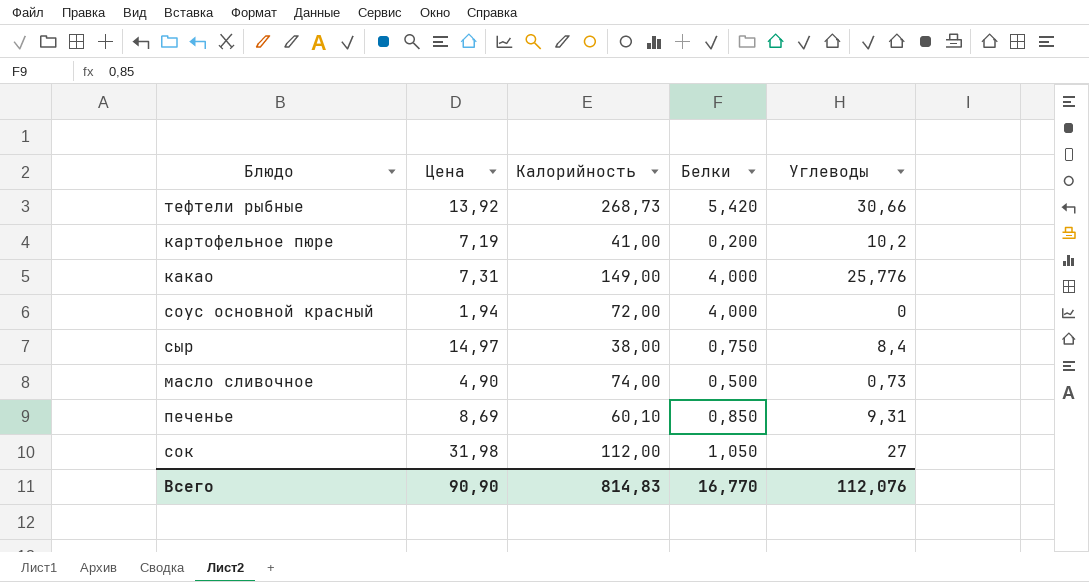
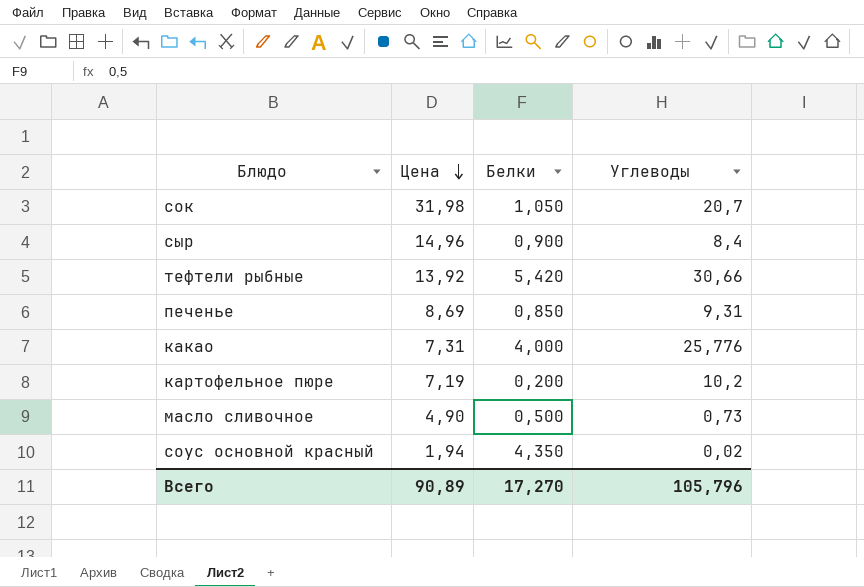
row order: none -> Цена descending
column Калорийность | position: 3 -> none
сок | Углеводы: 27 -> 20,7
сыр | Цена: 14,97 -> 14,96
сыр | Белки: 0,750 -> 0,900
соус основной красный | Белки: 4,000 -> 4,350
соус основной красный | Углеводы: 0 -> 0,02
Всего | Цена: 90,90 -> 90,89
Всего | Белки: 16,770 -> 17,270
Всего | Углеводы: 112,076 -> 105,796

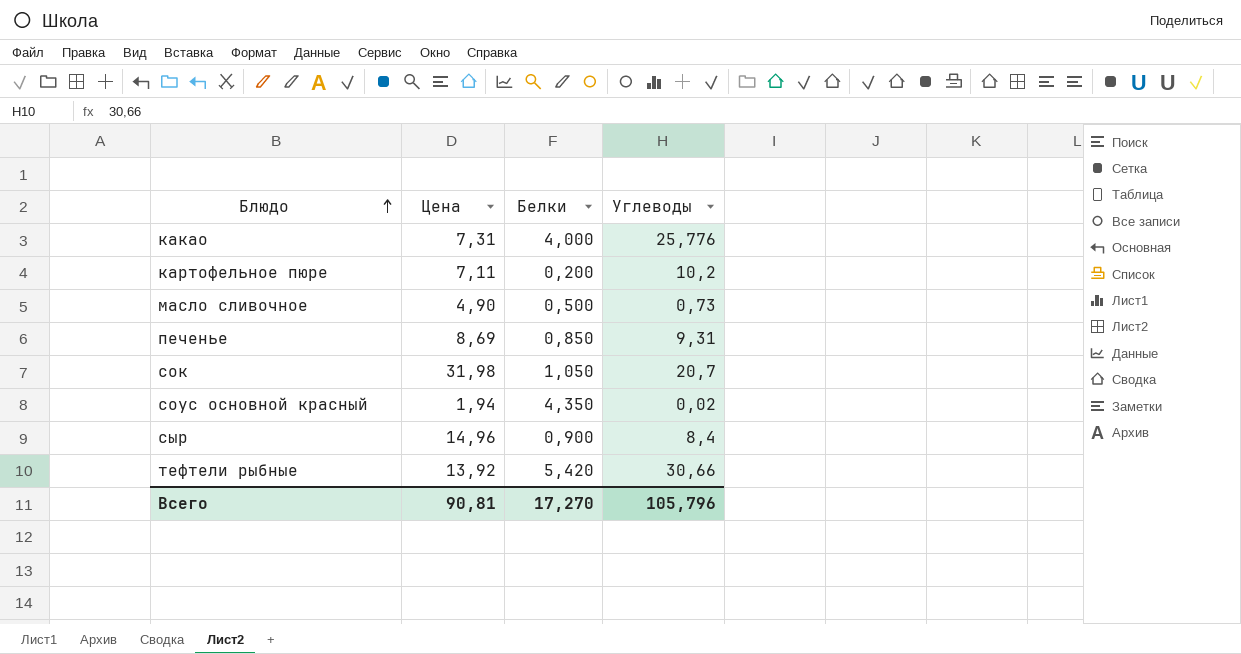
row order: Цена descending -> Блюдо ascending
картофельное пюре | Цена: 7,19 -> 7,11
Всего | Цена: 90,89 -> 90,81

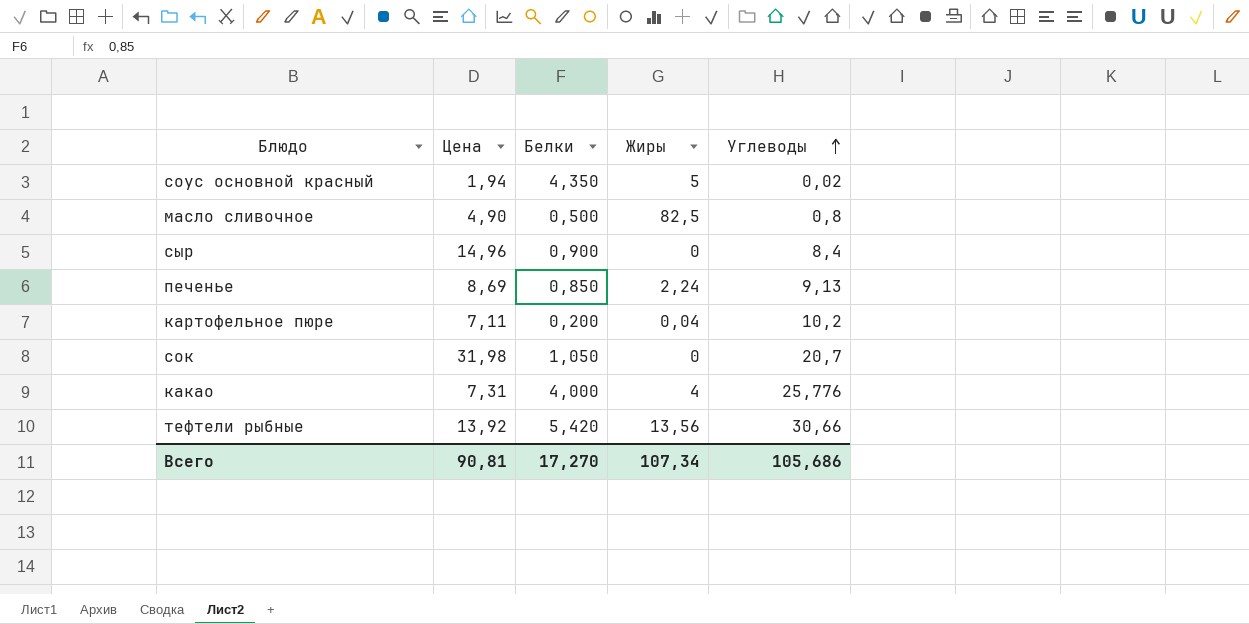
row order: Блюдо ascending -> Углеводы ascending
column Жиры | position: none -> 4
масло сливочное | Углеводы: 0,73 -> 0,8
печенье | Углеводы: 9,31 -> 9,13
Всего | Углеводы: 105,796 -> 105,686

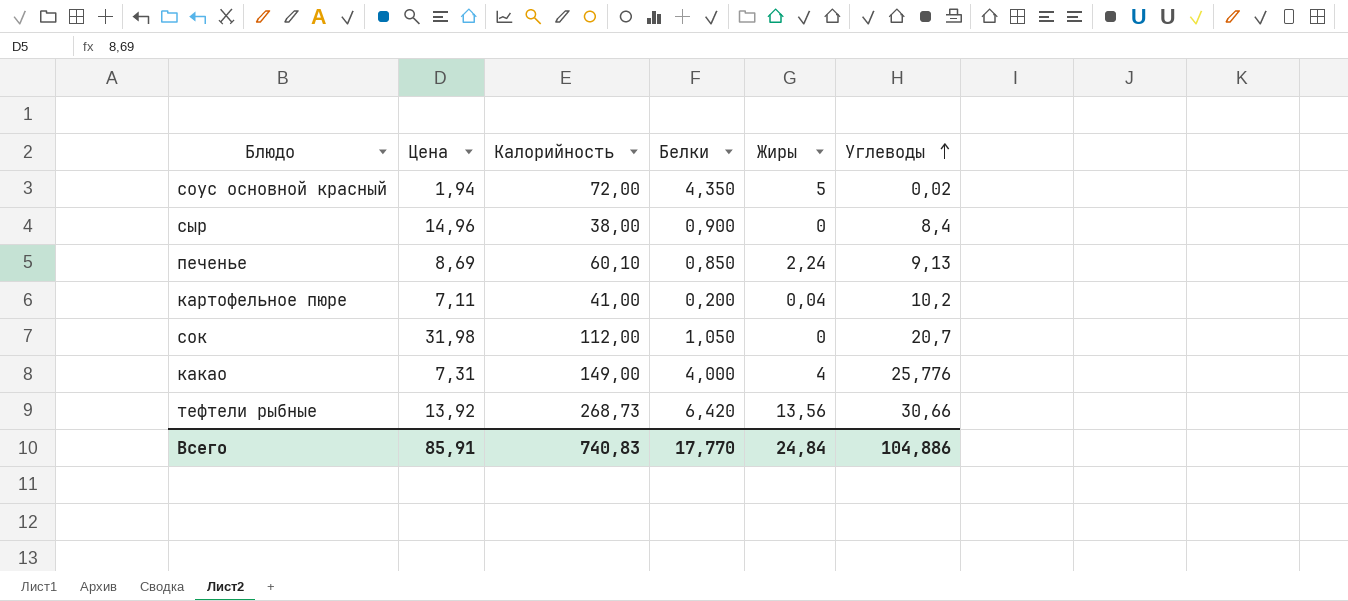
column Калорийность | position: none -> 3
row масло сливочное: 4,90 | 0,500 | 82,5 | 0,8 -> none
тефтели рыбные | Белки: 5,420 -> 6,420
Всего | Цена: 90,81 -> 85,91
Всего | Белки: 17,270 -> 17,770
Всего | Жиры: 107,34 -> 24,84
Всего | Углеводы: 105,686 -> 104,886

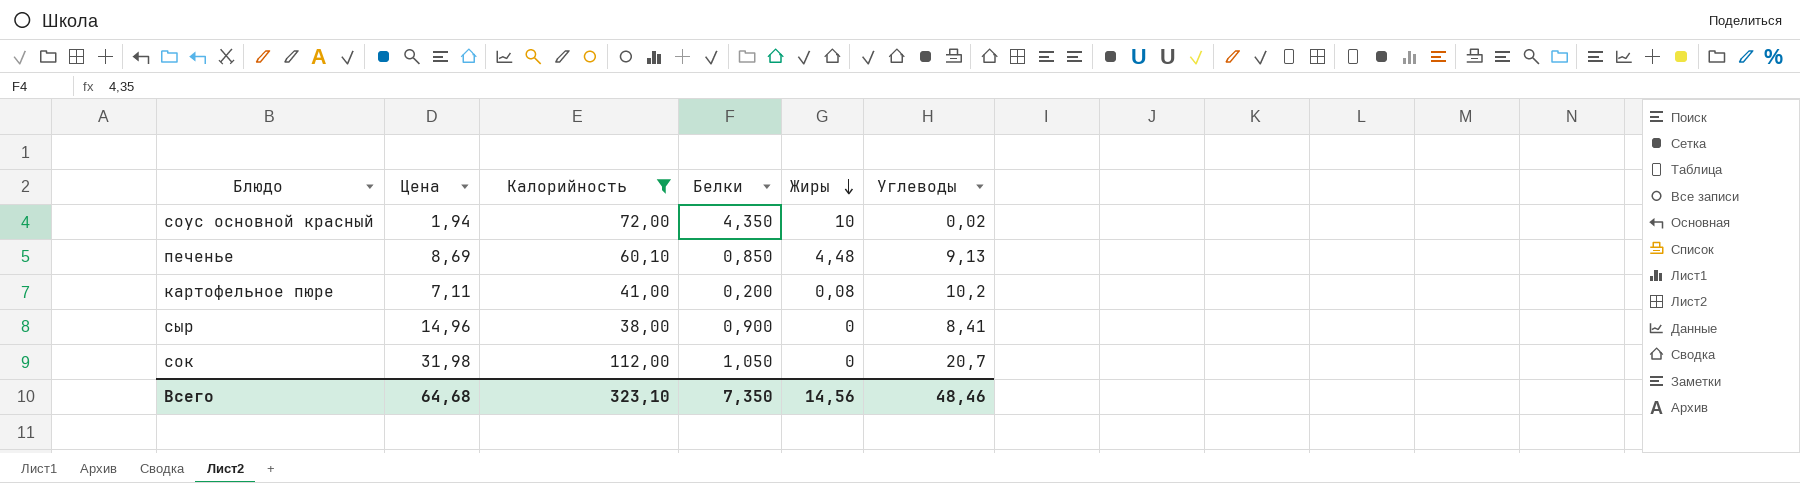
filter: none -> Калорийность <= 112,00
row order: Углеводы ascending -> Жиры descending
соус основной красный | Жиры: 5 -> 10
печенье | Жиры: 2,24 -> 4,48
картофельное пюре | Жиры: 0,04 -> 0,08
сыр | Углеводы: 8,4 -> 8,41
Всего | Цена: 85,91 -> 64,68
Всего | Калорийность: 740,83 -> 323,10
Всего | Белки: 17,770 -> 7,350
Всего | Жиры: 24,84 -> 14,56
Всего | Углеводы: 104,886 -> 48,46

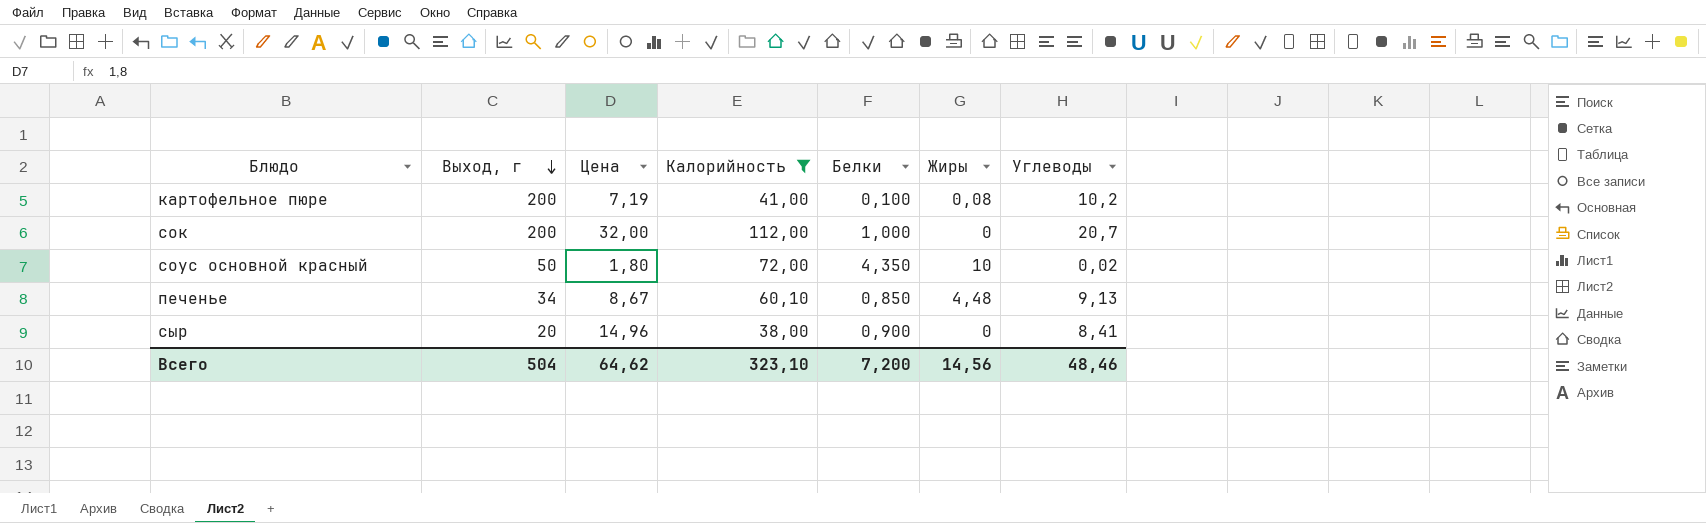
row order: Жиры descending -> Выход, г descending
column Выход, г | position: none -> 2
картофельное пюре | Цена: 7,11 -> 7,19
картофельное пюре | Белки: 0,200 -> 0,100
сок | Цена: 31,98 -> 32,00
сок | Белки: 1,050 -> 1,000
соус основной красный | Цена: 1,94 -> 1,80
печенье | Цена: 8,69 -> 8,67
Всего | Цена: 64,68 -> 64,62
Всего | Белки: 7,350 -> 7,200

